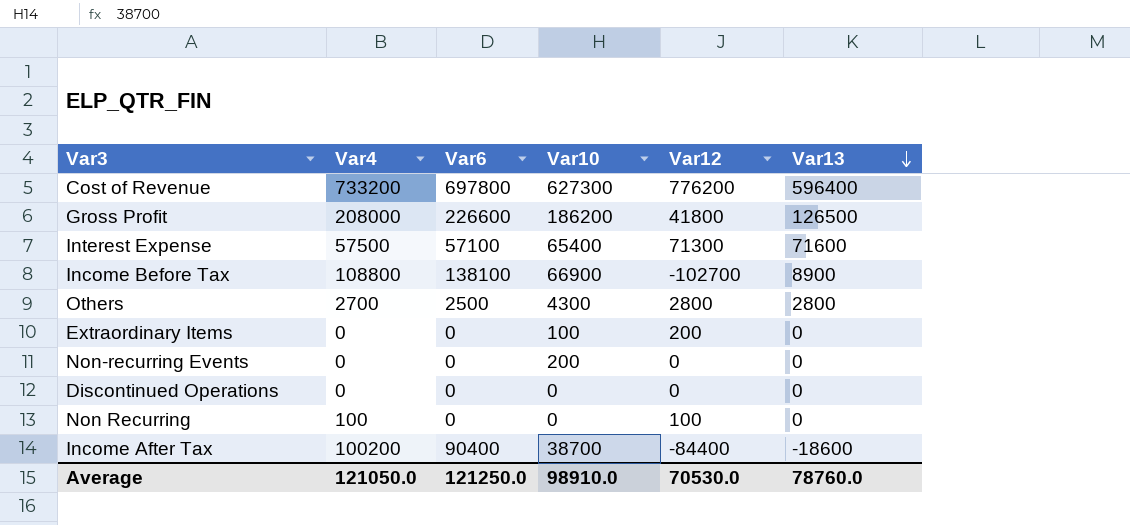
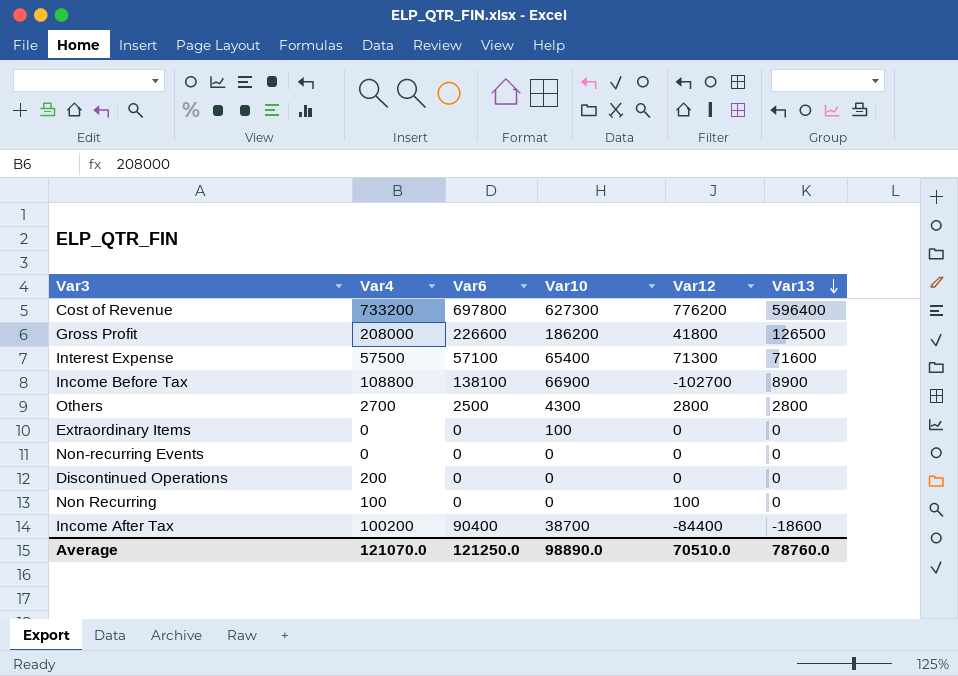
Extraordinary Items | Var12: 200 -> 0
Non-recurring Events | Var10: 200 -> 0
Discontinued Operations | Var4: 0 -> 200
Average | Var4: 121050.0 -> 121070.0
Average | Var10: 98910.0 -> 98890.0
Average | Var12: 70530.0 -> 70510.0

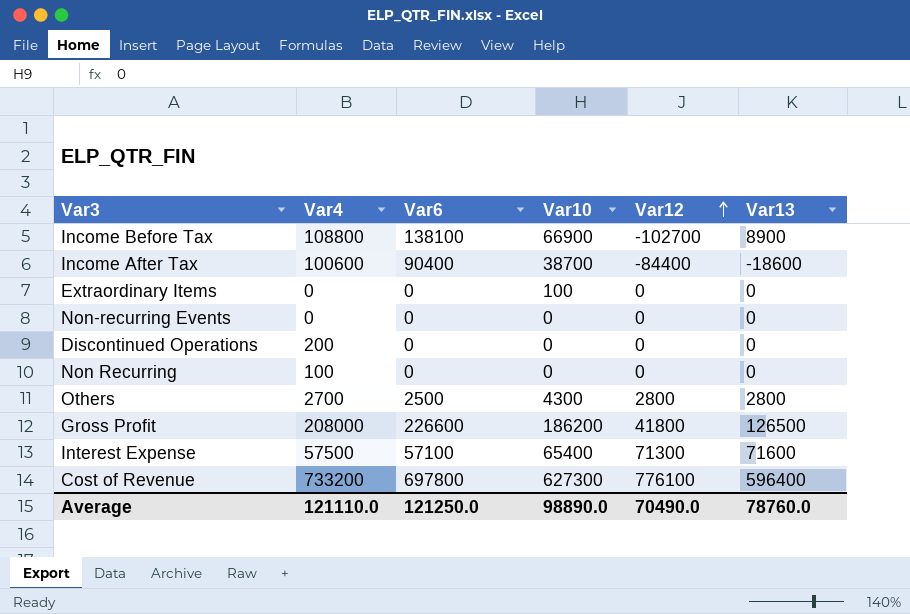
row order: Var13 descending -> Var12 ascending
Income After Tax | Var4: 100200 -> 100600
Non Recurring | Var12: 100 -> 0
Cost of Revenue | Var12: 776200 -> 776100
Average | Var4: 121070.0 -> 121110.0
Average | Var12: 70510.0 -> 70490.0

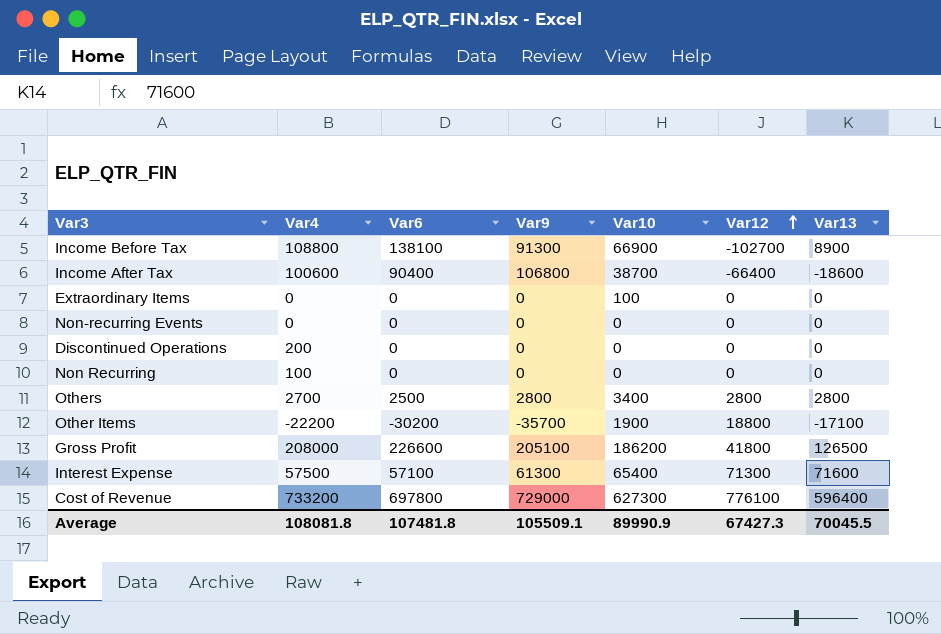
column Var9 | position: none -> 4
Income After Tax | Var12: -84400 -> -66400
Others | Var10: 4300 -> 3400
row Other Items: none -> -22200 | -30200 | -35700 | 1900 | 18800 | -17100
Average | Var4: 121110.0 -> 108081.8
Average | Var6: 121250.0 -> 107481.8
Average | Var10: 98890.0 -> 89990.9
Average | Var12: 70490.0 -> 67427.3
Average | Var13: 78760.0 -> 70045.5

